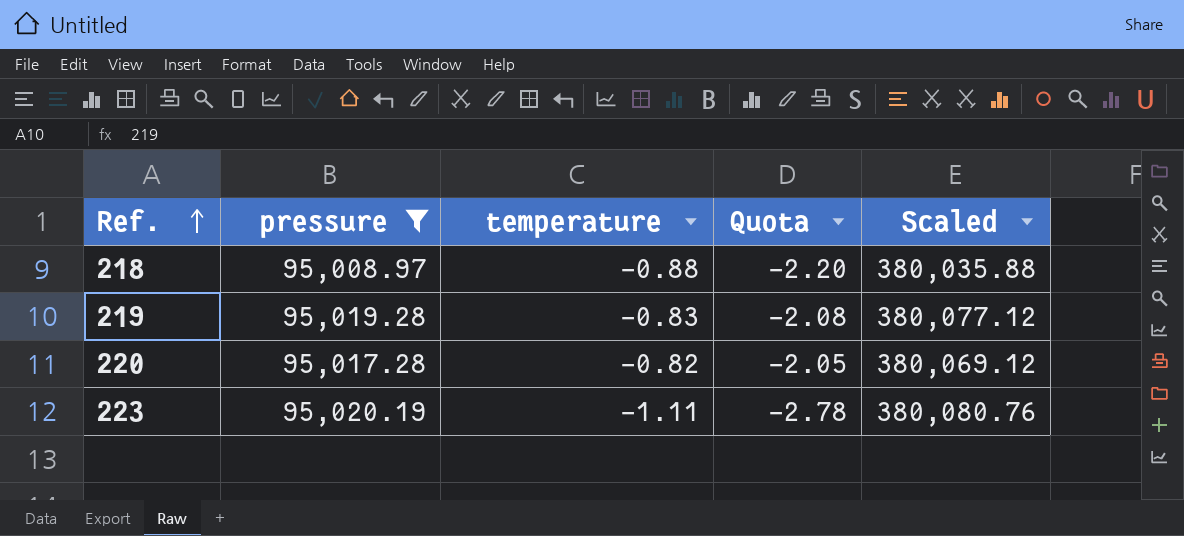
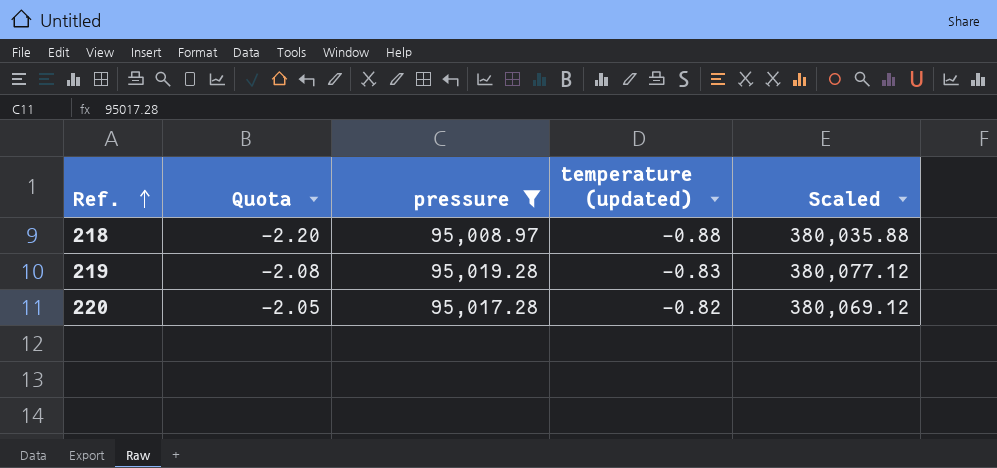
column Quota | position: 4 -> 2
column name: temperature -> temperature (updated)
row 223: 95,020.19 | -1.11 | -2.78 | 380,080.76 -> none

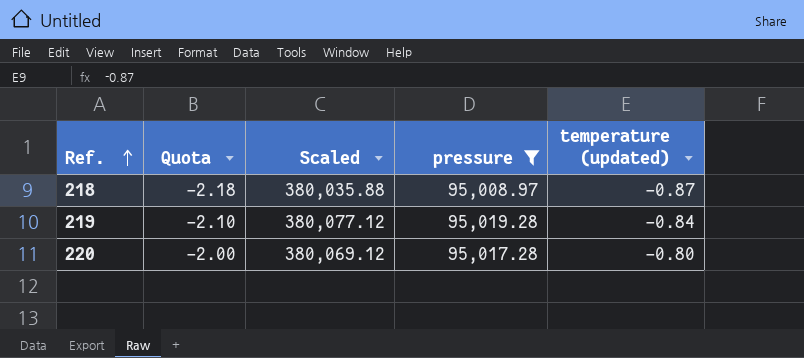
column Scaled | position: 5 -> 3
218 | Quota: -2.20 -> -2.18
218 | temperature (updated): -0.88 -> -0.87
219 | Quota: -2.08 -> -2.10
219 | temperature (updated): -0.83 -> -0.84
220 | Quota: -2.05 -> -2.00
220 | temperature (updated): -0.82 -> -0.80

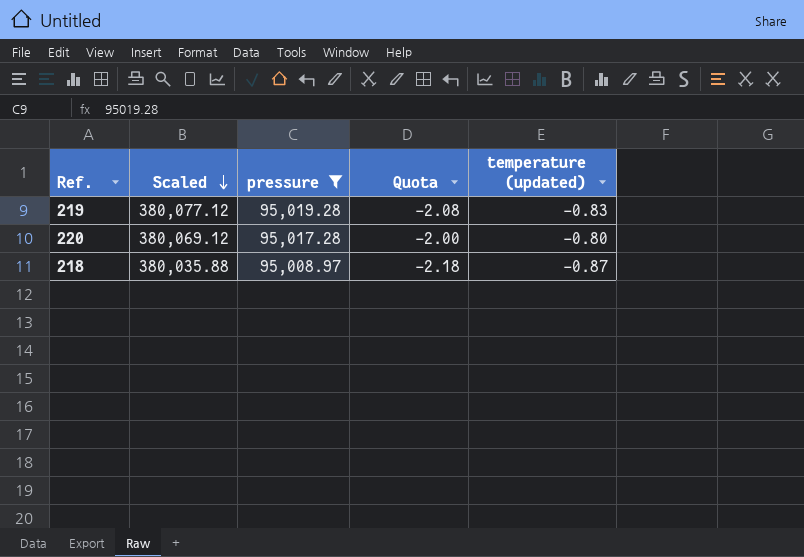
row order: Ref. ascending -> Scaled descending
column Quota | position: 2 -> 4
219 | Quota: -2.10 -> -2.08
219 | temperature (updated): -0.84 -> -0.83

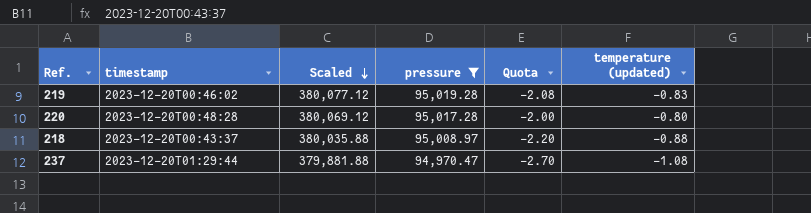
column timestamp | position: none -> 2
218 | Quota: -2.18 -> -2.20
218 | temperature (updated): -0.87 -> -0.88
row 237: none -> 2023-12-20T01:29:44 | 379,881.88 | 94,970.47 | -2.70 | -1.08

